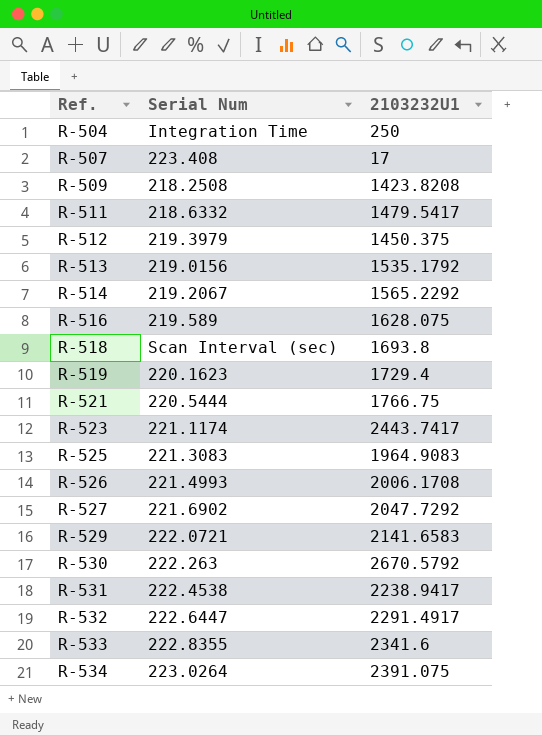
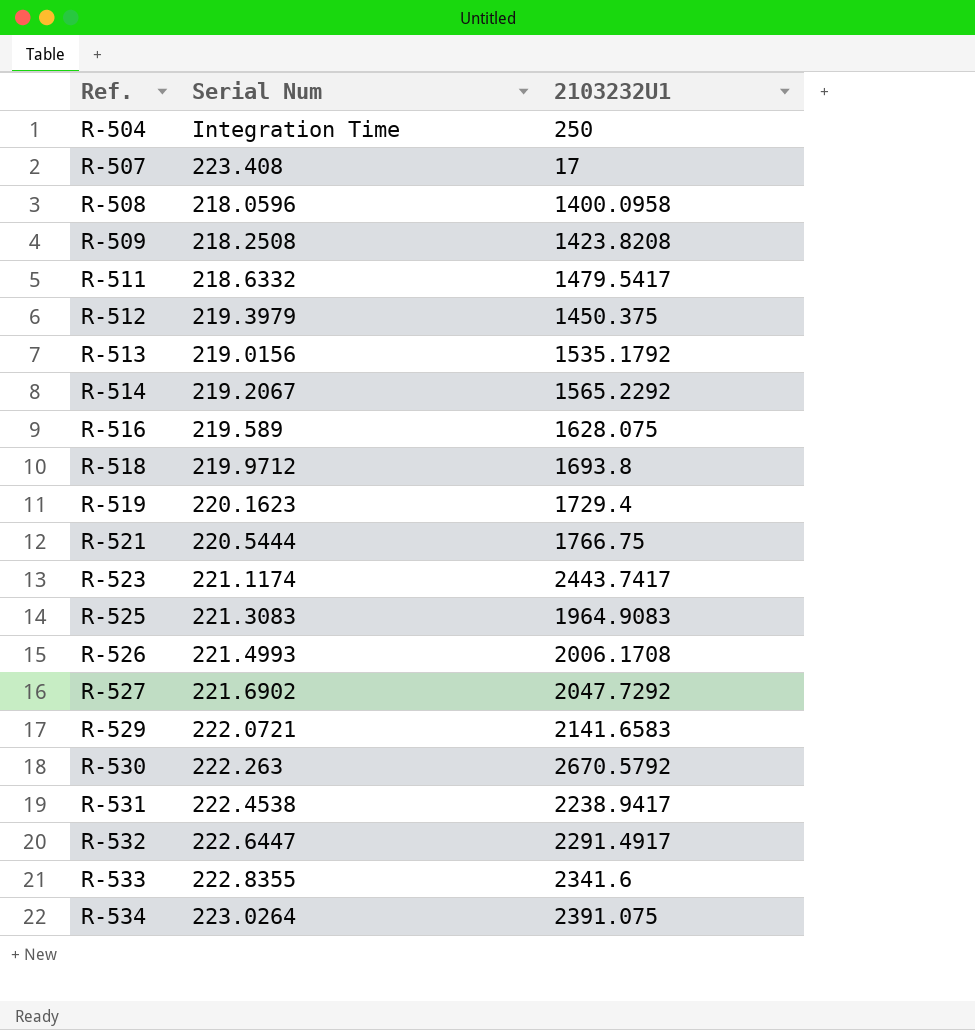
row R-508: none -> 218.0596 | 1400.0958
R-518 | Serial Num: Scan Interval (sec) -> 219.9712

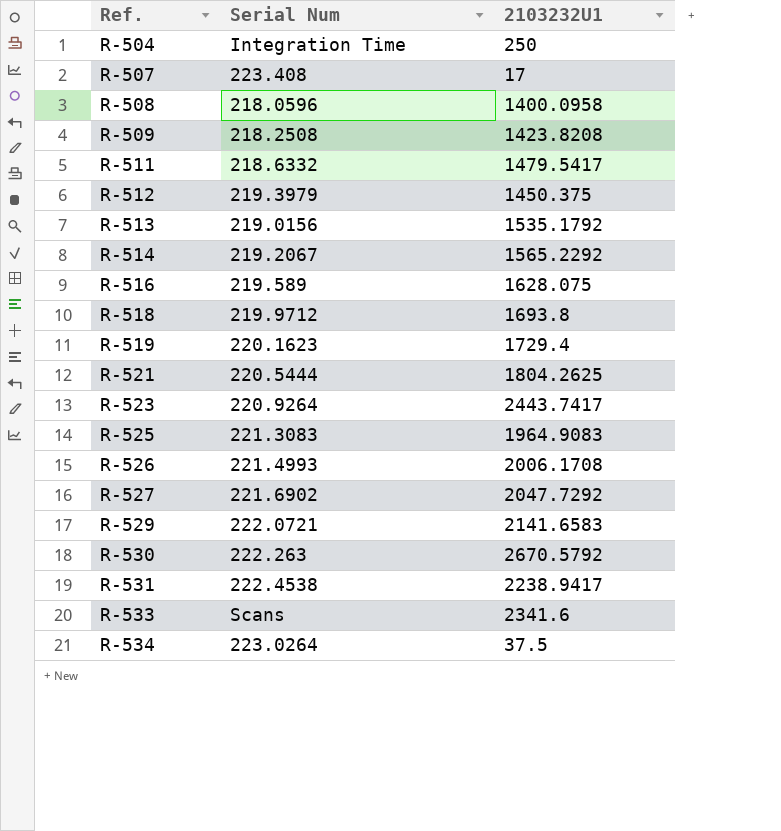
row R-532: 222.6447 | 2291.4917 -> none
R-521 | 2103232U1: 1766.75 -> 1804.2625
R-523 | Serial Num: 221.1174 -> 220.9264
R-533 | Serial Num: 222.8355 -> Scans
R-534 | 2103232U1: 2391.075 -> 37.5

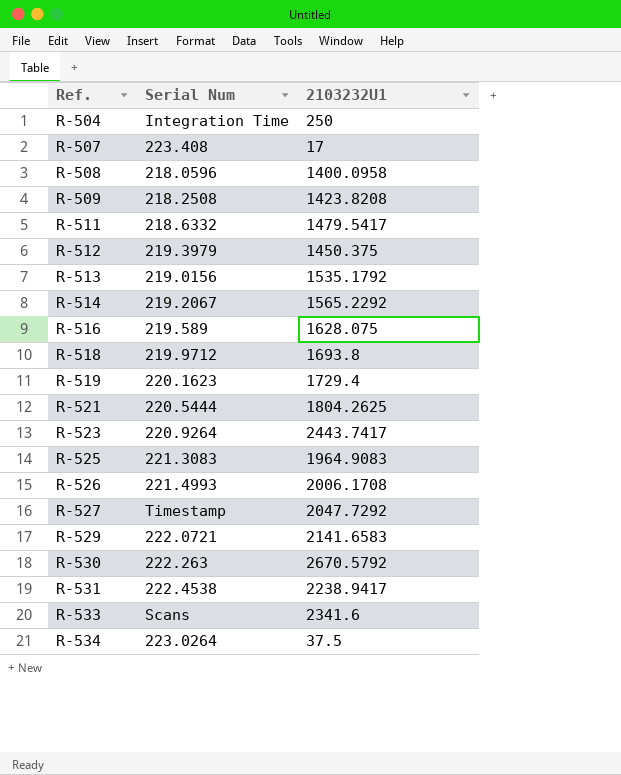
R-527 | Serial Num: 221.6902 -> Timestamp

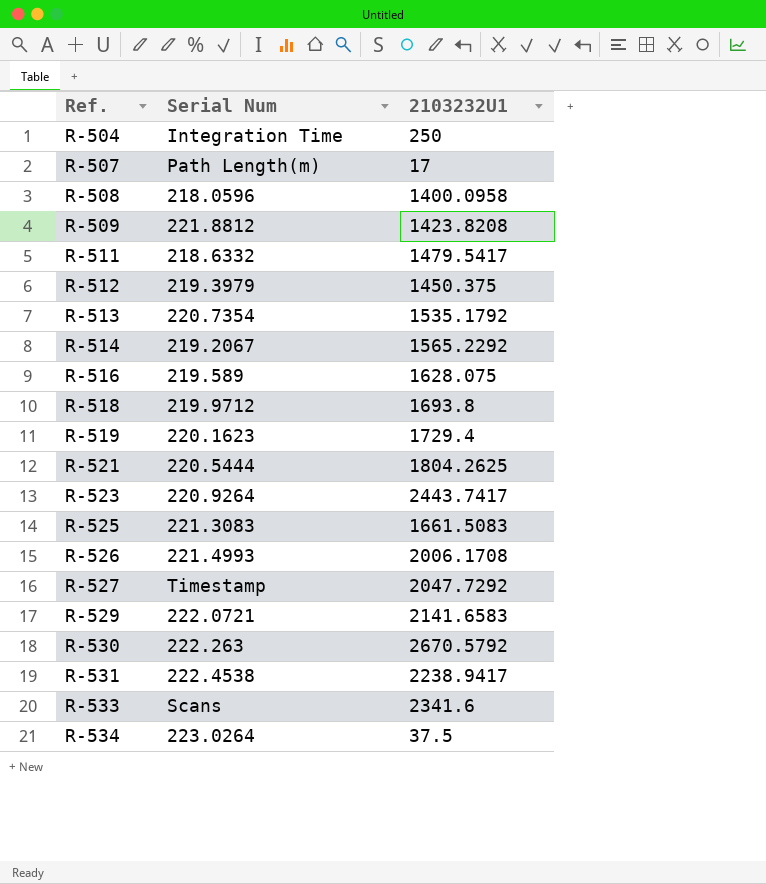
R-507 | Serial Num: 223.408 -> Path Length(m)
R-509 | Serial Num: 218.2508 -> 221.8812
R-513 | Serial Num: 219.0156 -> 220.7354
R-525 | 2103232U1: 1964.9083 -> 1661.5083

